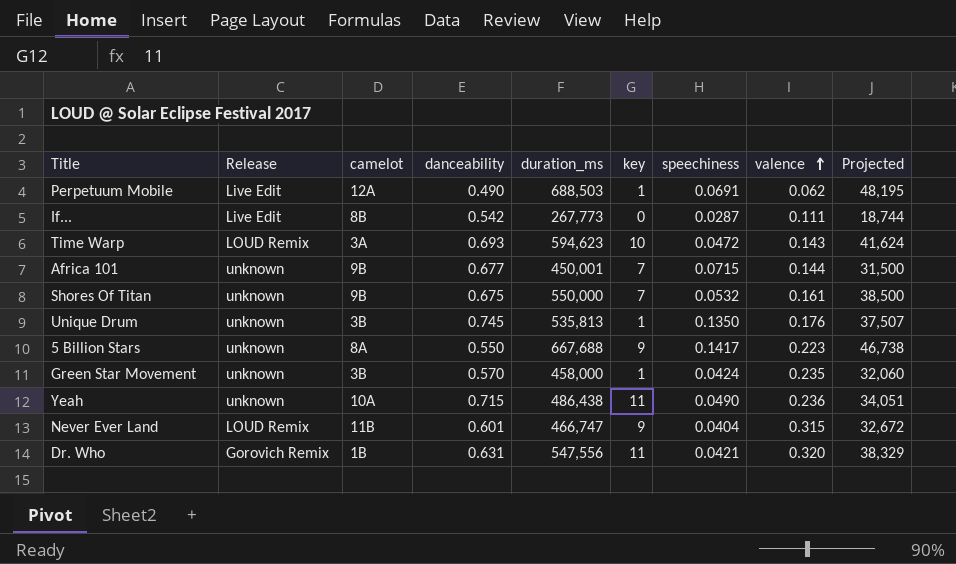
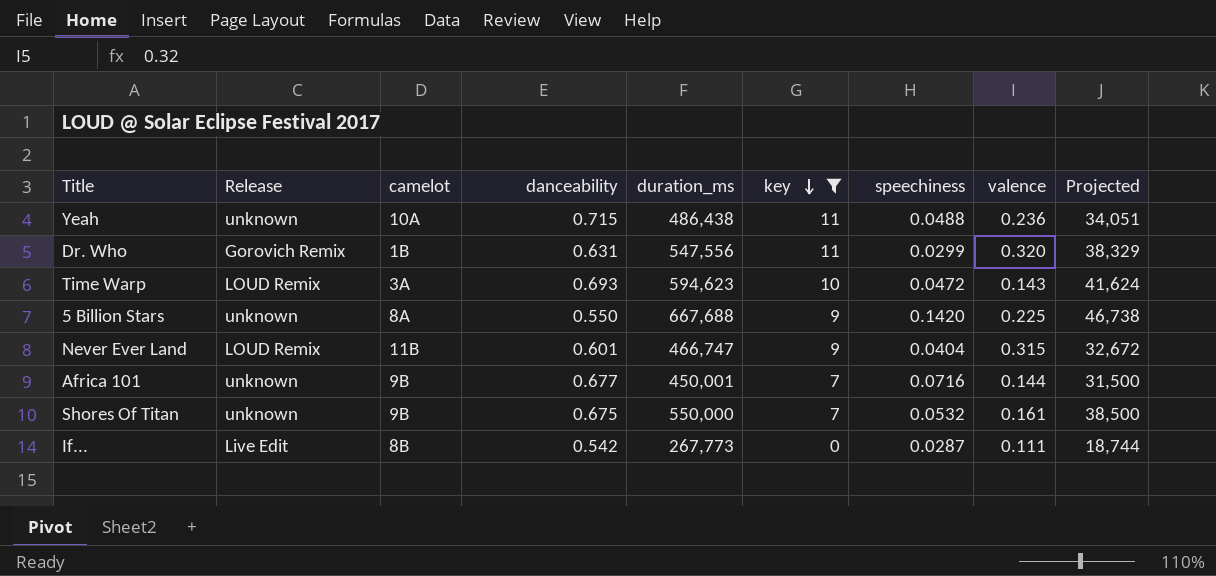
filter: none -> key != 1
row order: valence ascending -> key descending
Yeah | speechiness: 0.0490 -> 0.0488
Dr. Who | speechiness: 0.0421 -> 0.0299
5 Billion Stars | speechiness: 0.1417 -> 0.1420
5 Billion Stars | valence: 0.223 -> 0.225
Africa 101 | speechiness: 0.0715 -> 0.0716

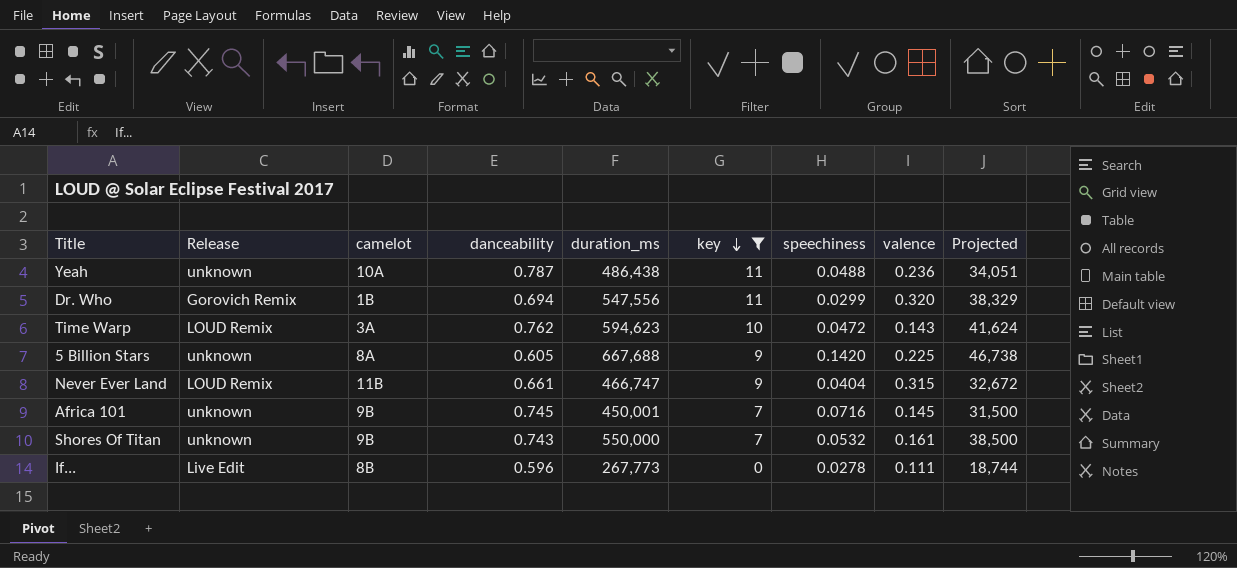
Yeah | danceability: 0.715 -> 0.787
Dr. Who | danceability: 0.631 -> 0.694
Time Warp | danceability: 0.693 -> 0.762
5 Billion Stars | danceability: 0.550 -> 0.605
Never Ever Land | danceability: 0.601 -> 0.661
Africa 101 | danceability: 0.677 -> 0.745
Africa 101 | valence: 0.144 -> 0.145
Shores Of Titan | danceability: 0.675 -> 0.743
If... | danceability: 0.542 -> 0.596
If... | speechiness: 0.0287 -> 0.0278

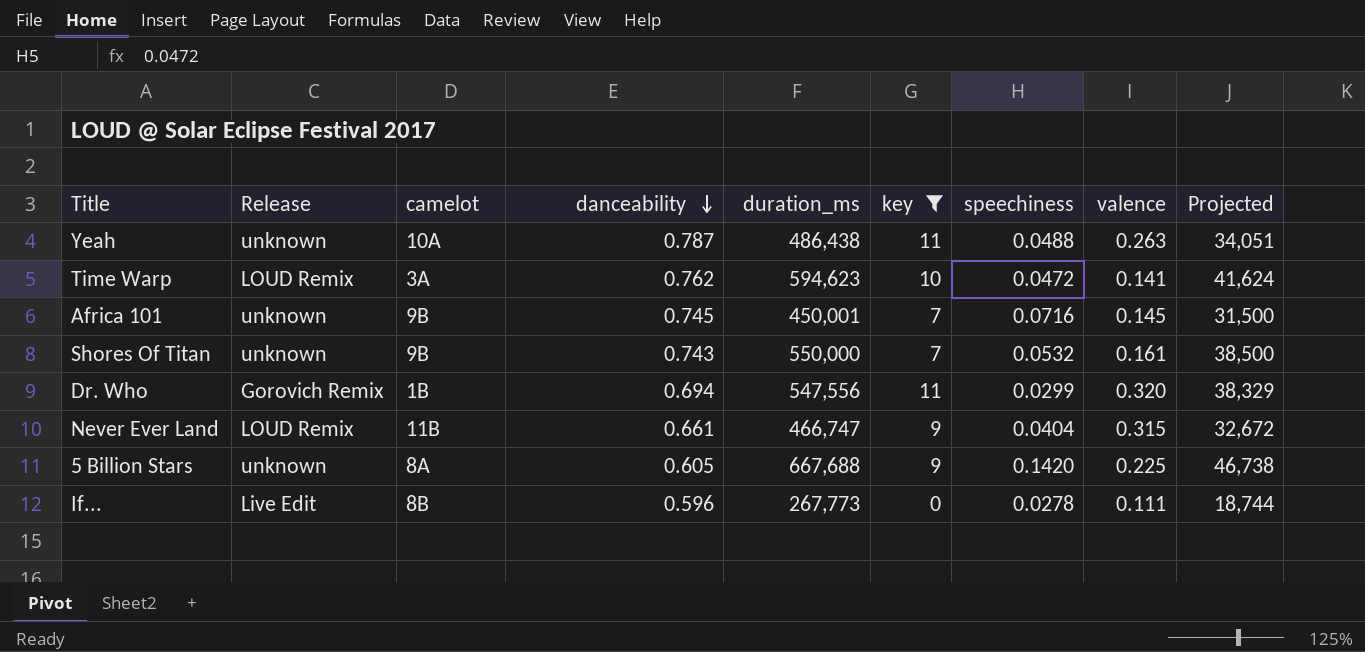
row order: key descending -> danceability descending
Yeah | valence: 0.236 -> 0.263
Time Warp | valence: 0.143 -> 0.141

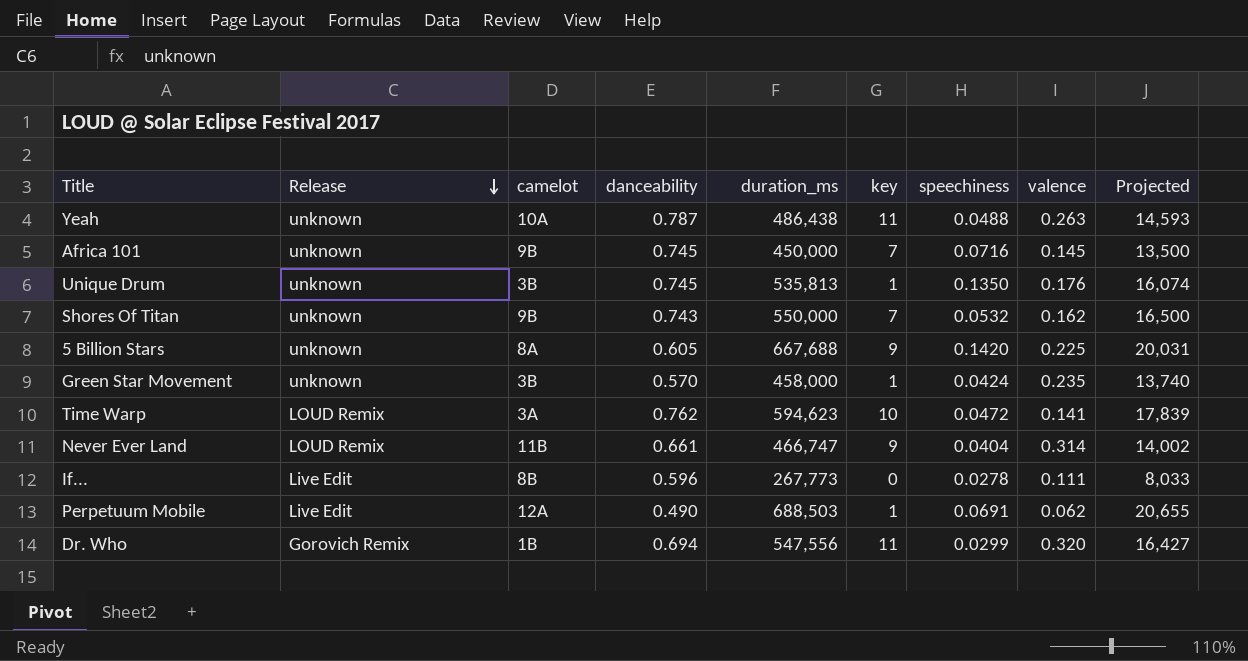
filter: key != 1 -> none
row order: danceability descending -> Release descending
column Projected | formula: [duration_ms] * 0.07 -> [duration_ms] * 0.03
Africa 101 | duration_ms: 450,001 -> 450,000
Shores Of Titan | valence: 0.161 -> 0.162
Never Ever Land | valence: 0.315 -> 0.314

